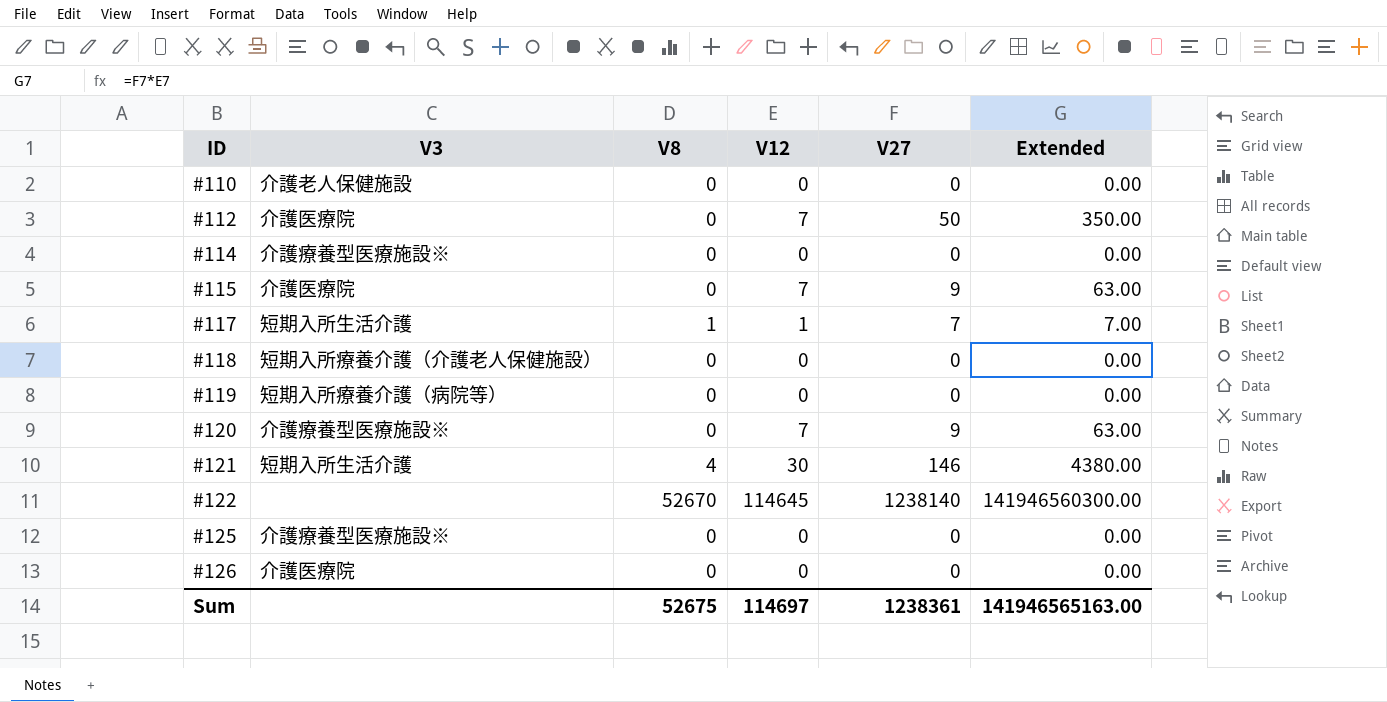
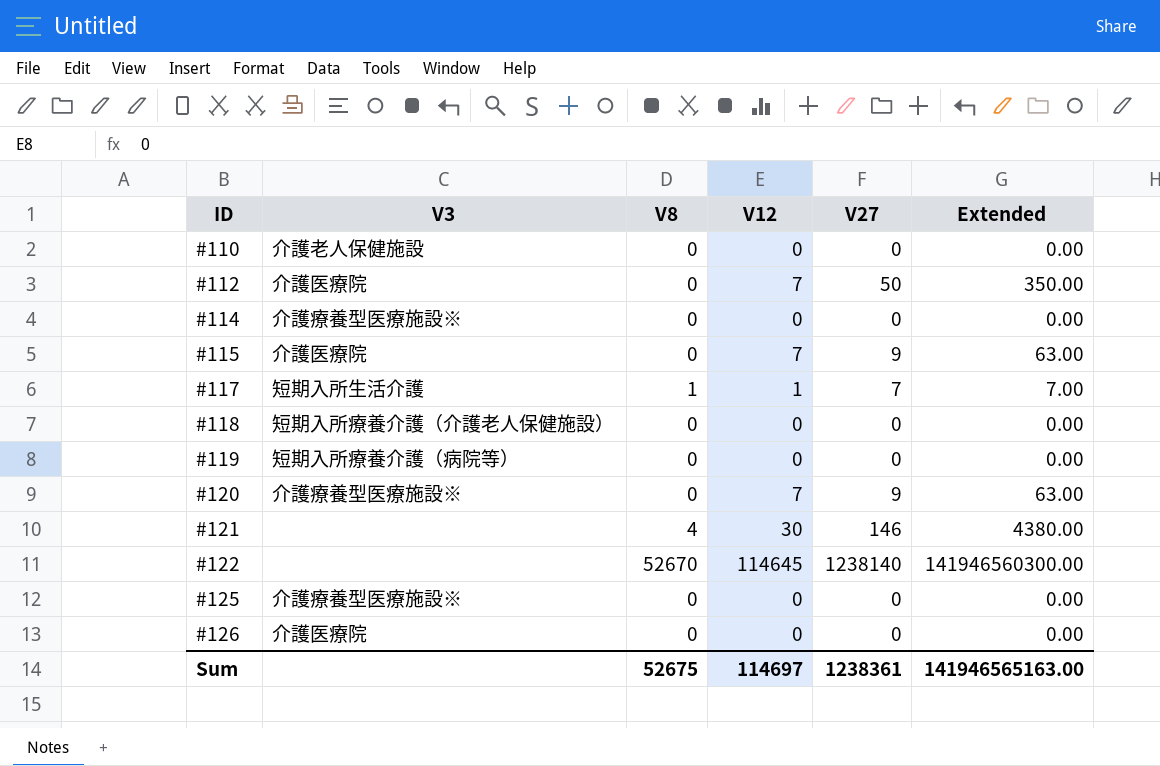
#121 | V3: 短期入所生活介護 -> none

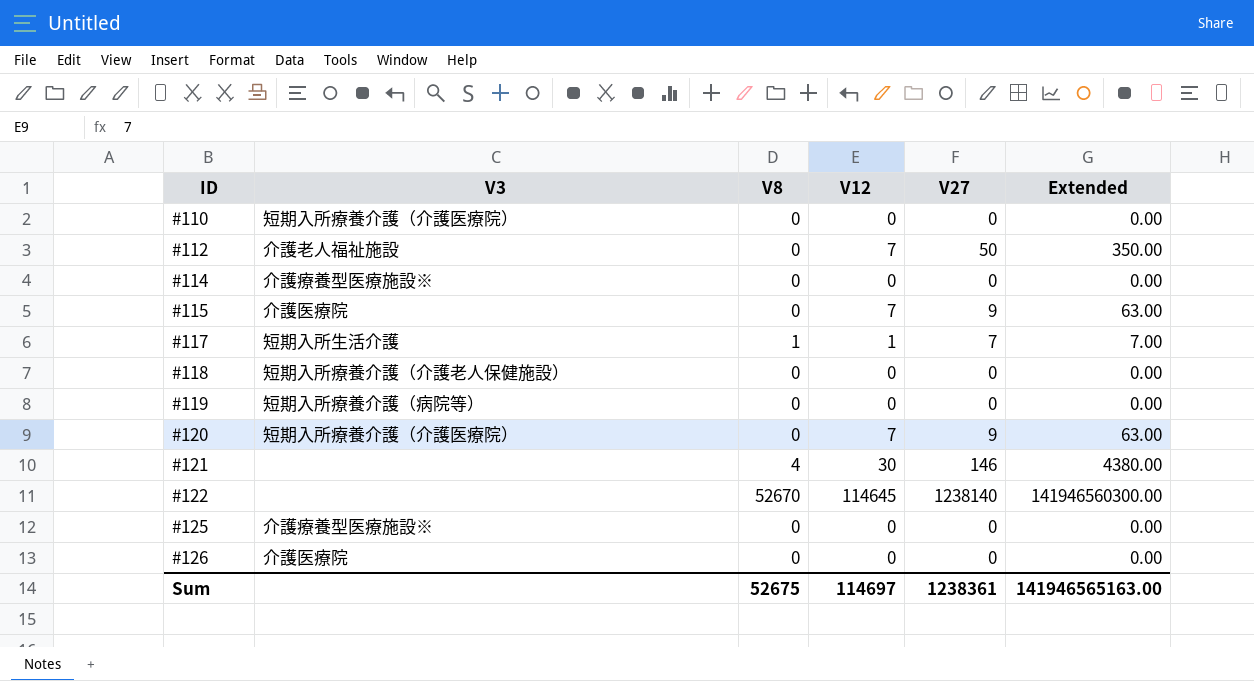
#110 | V3: 介護老人保健施設 -> 短期入所療養介護（介護医療院）
#112 | V3: 介護医療院 -> 介護老人福祉施設
#120 | V3: 介護療養型医療施設※ -> 短期入所療養介護（介護医療院）

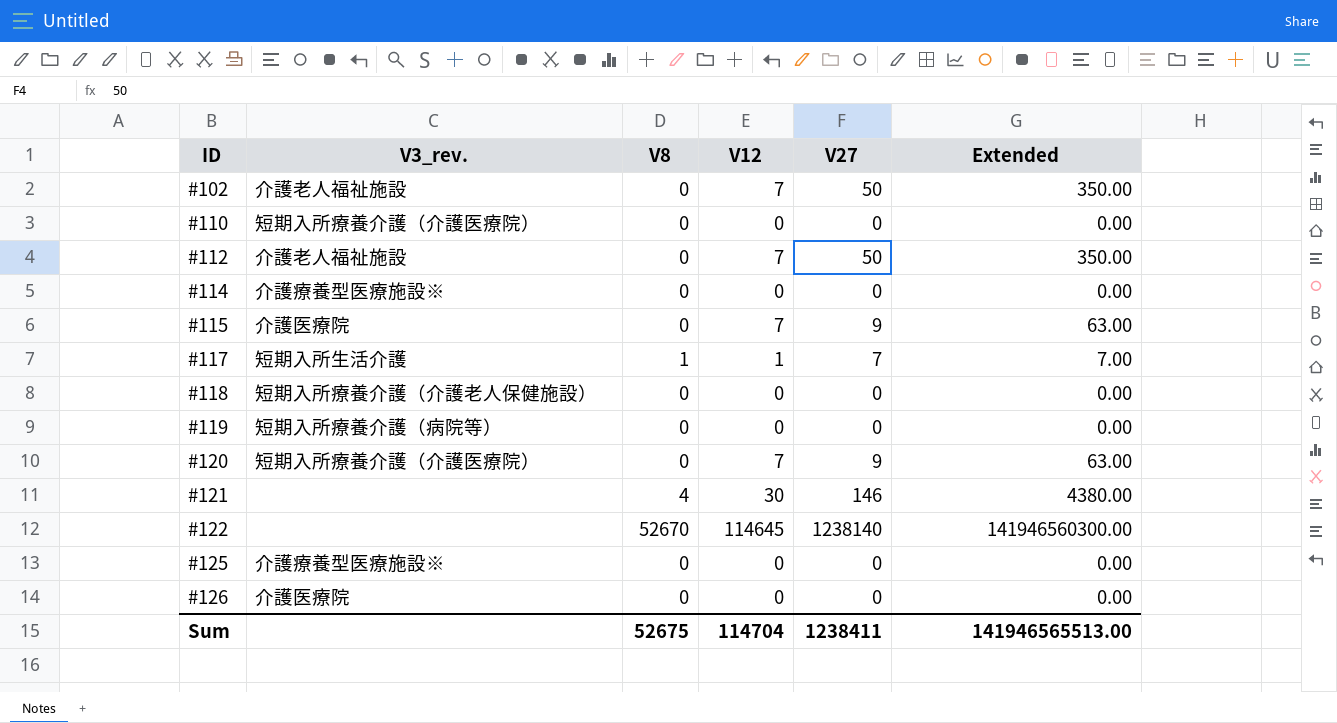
column name: V3 -> V3_rev.
row #102: none -> 介護老人福祉施設 | 0 | 7 | 50 | 350.00
Sum | V12: 114697 -> 114704
Sum | V27: 1238361 -> 1238411
Sum | Extended: 141946565163.00 -> 141946565513.00

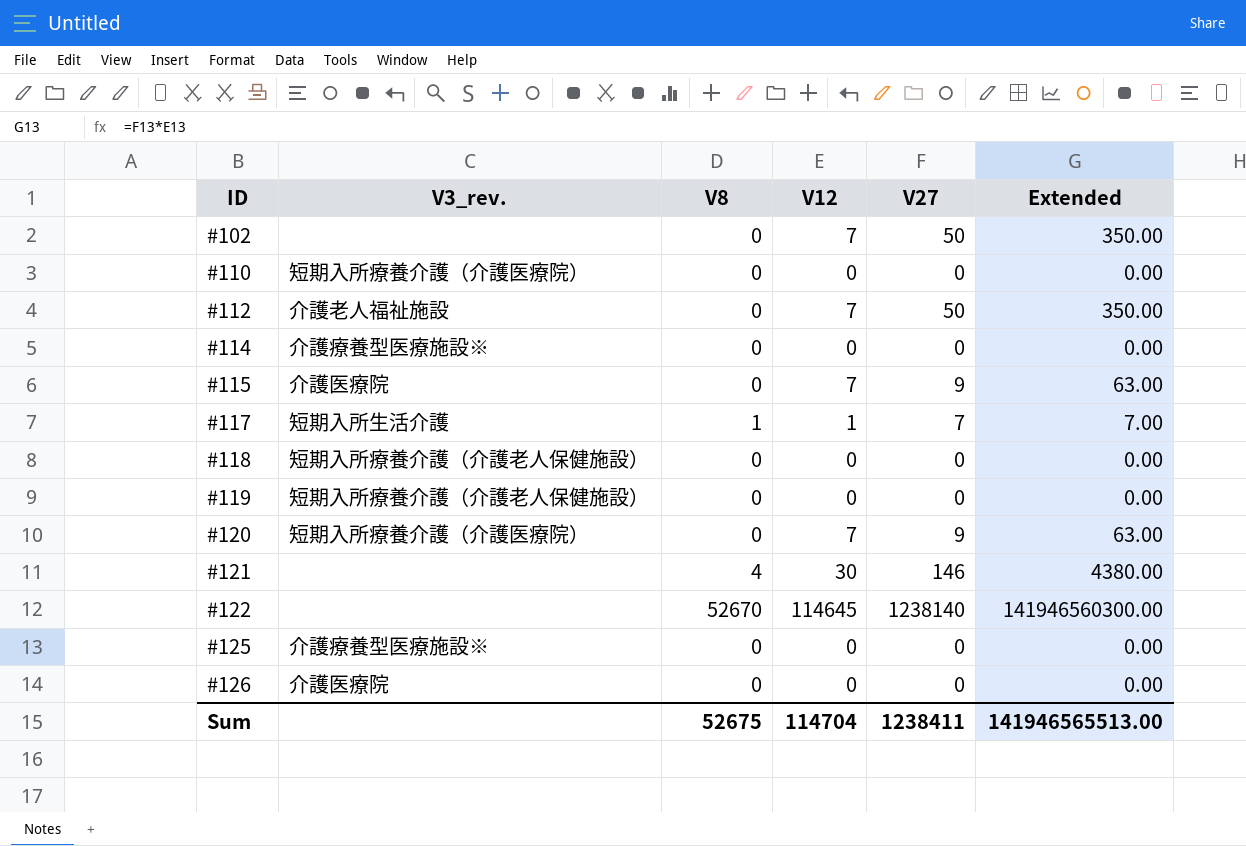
#102 | V3_rev.: 介護老人福祉施設 -> none
#119 | V3_rev.: 短期入所療養介護（病院等） -> 短期入所療養介護（介護老人保健施設）

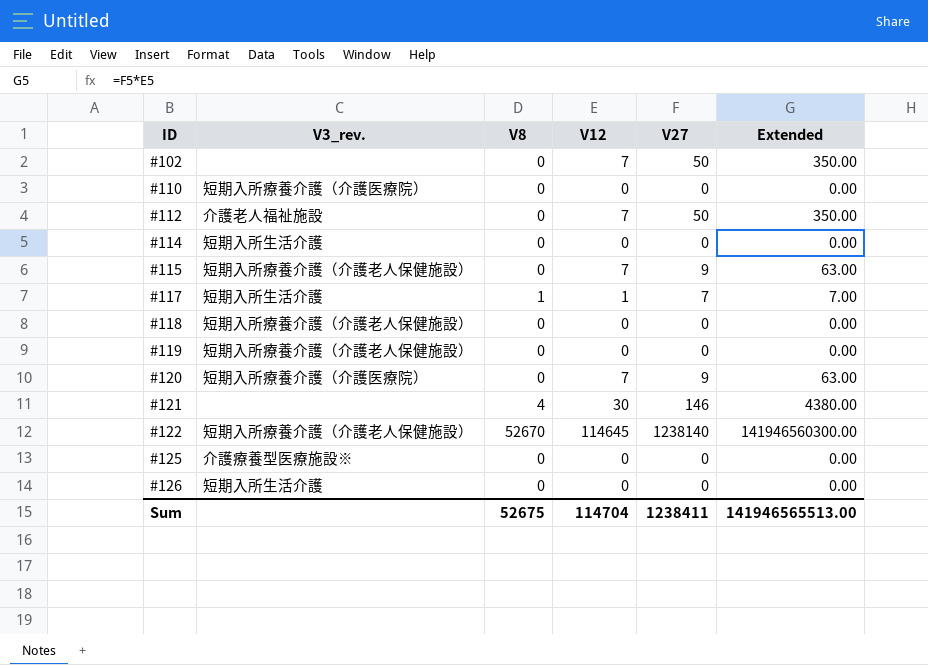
#114 | V3_rev.: 介護療養型医療施設※ -> 短期入所生活介護
#115 | V3_rev.: 介護医療院 -> 短期入所療養介護（介護老人保健施設）
#122 | V3_rev.: none -> 短期入所療養介護（介護老人保健施設）
#126 | V3_rev.: 介護医療院 -> 短期入所生活介護

